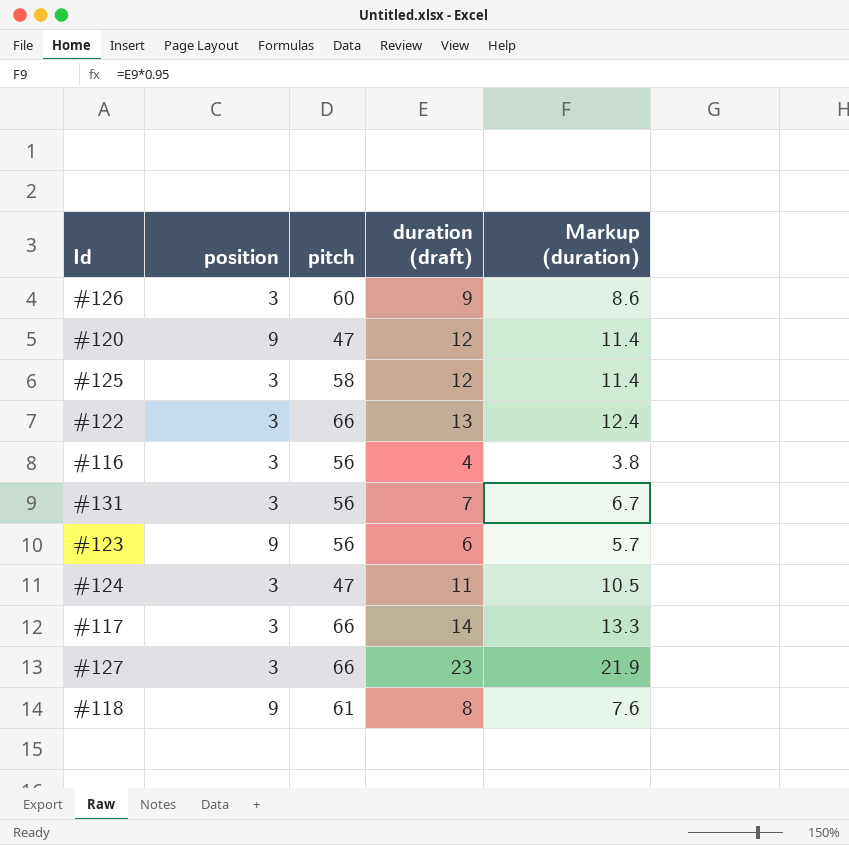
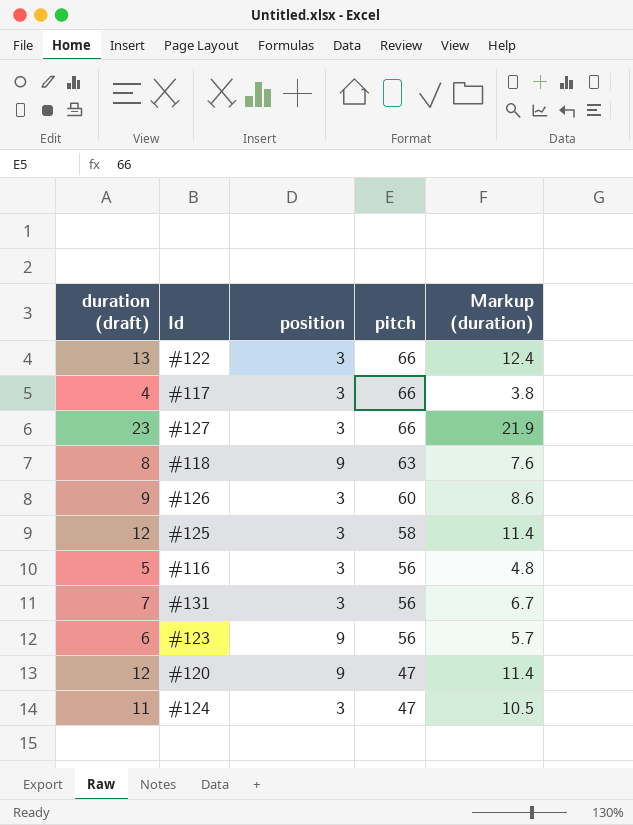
row order: none -> pitch descending
column duration (draft) | position: 4 -> 1
#117 | duration (draft): 14 -> 4
#117 | Markup (duration): 13.3 -> 3.8
#118 | pitch: 61 -> 63
#116 | duration (draft): 4 -> 5
#116 | Markup (duration): 3.8 -> 4.8

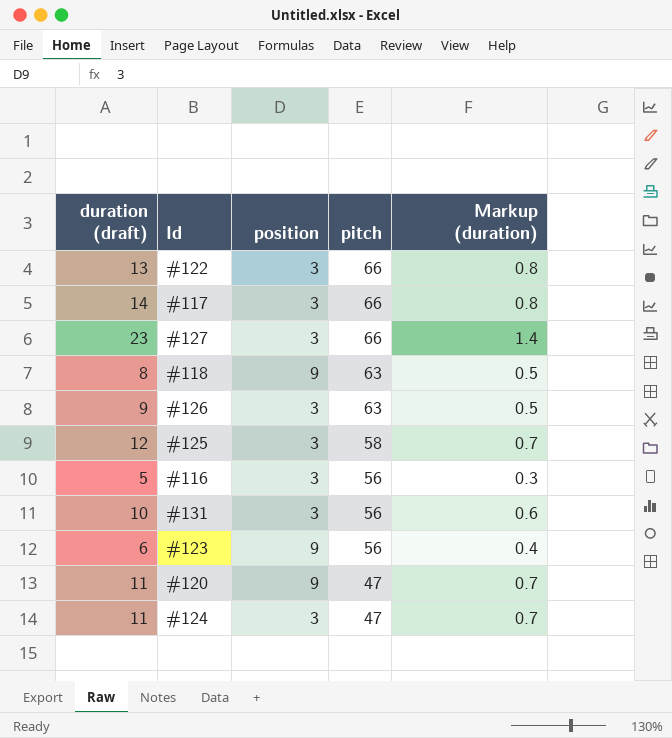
column Markup (duration) | formula: [duration (draft)] * 0.95 -> [duration (draft)] * 0.06
#117 | duration (draft): 4 -> 14
#126 | pitch: 60 -> 63
#131 | duration (draft): 7 -> 10
#120 | duration (draft): 12 -> 11

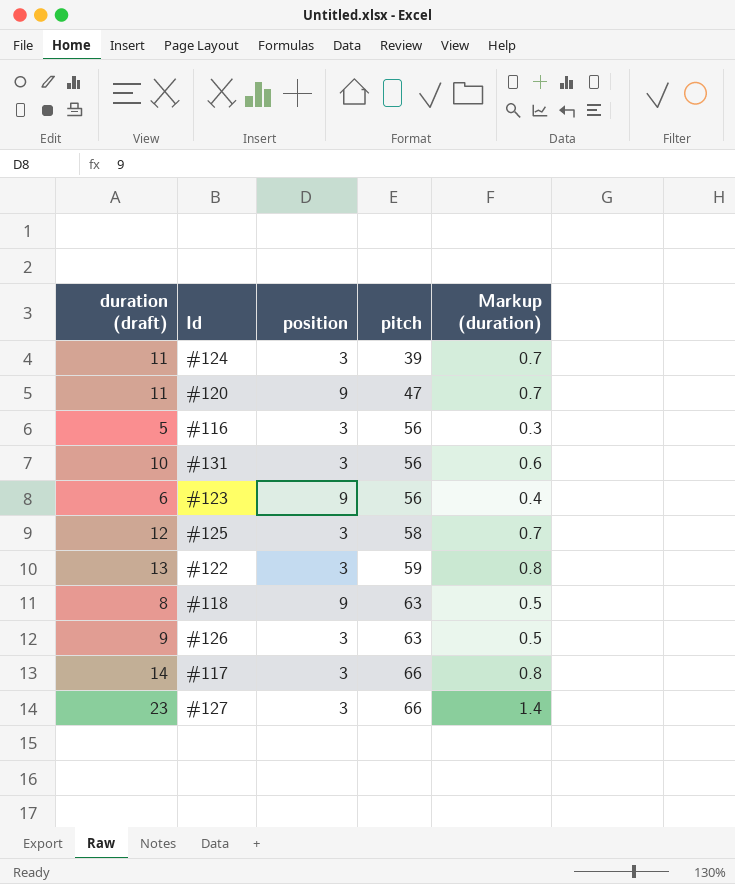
row order: pitch descending -> pitch ascending
#124 | pitch: 47 -> 39
#122 | pitch: 66 -> 59

